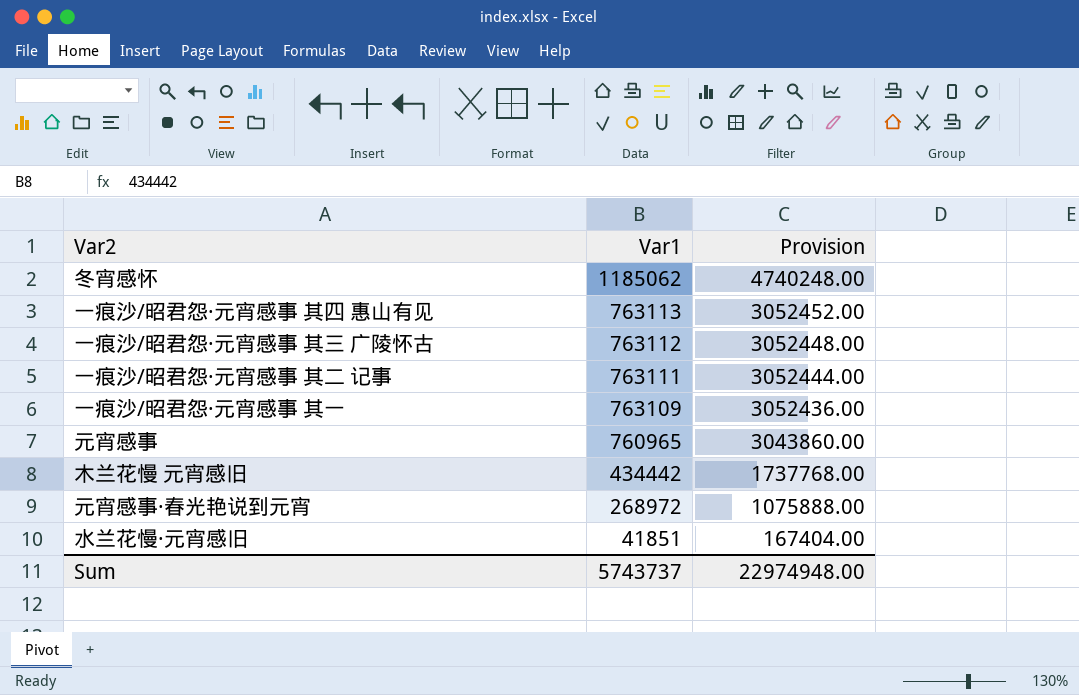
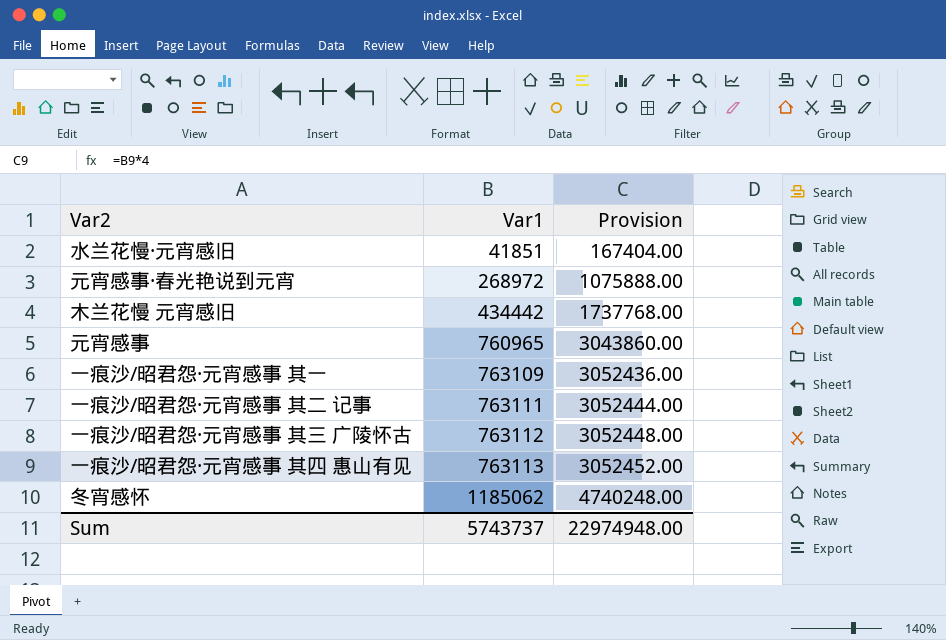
row order: Var1 descending -> Var1 ascending

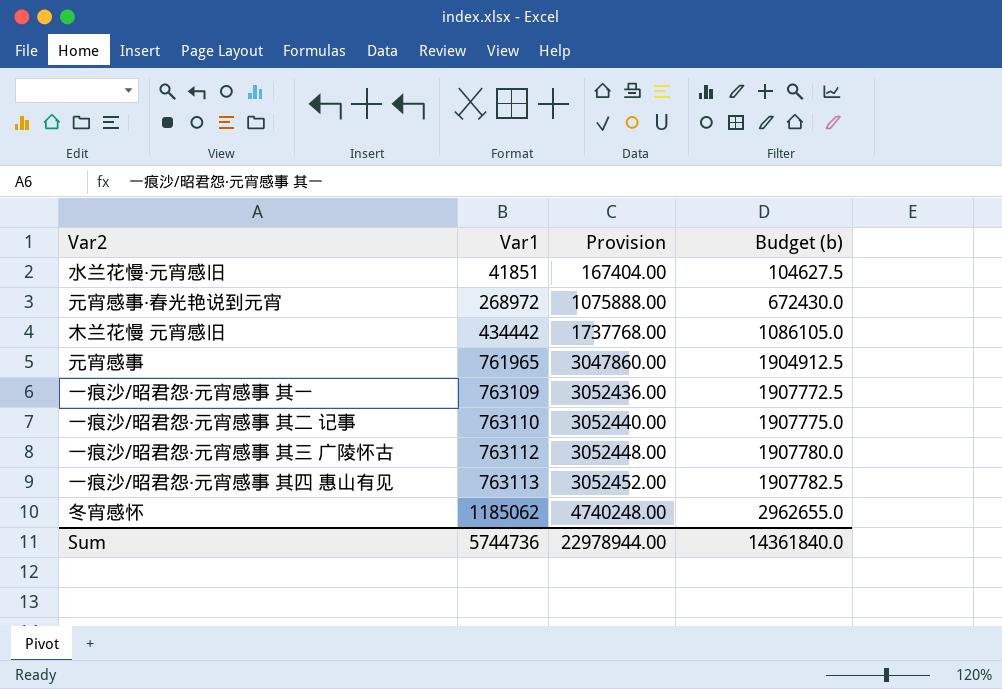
column Budget (b) | formula: none -> [Var1] * 2.5
元宵感事 | Var1: 760965 -> 761965
元宵感事 | Provision: 3043860.00 -> 3047860.00
一痕沙/昭君怨·元宵感事 其二 记事 | Var1: 763111 -> 763110
一痕沙/昭君怨·元宵感事 其二 记事 | Provision: 3052444.00 -> 3052440.00
Sum | Var1: 5743737 -> 5744736
Sum | Provision: 22974948.00 -> 22978944.00

